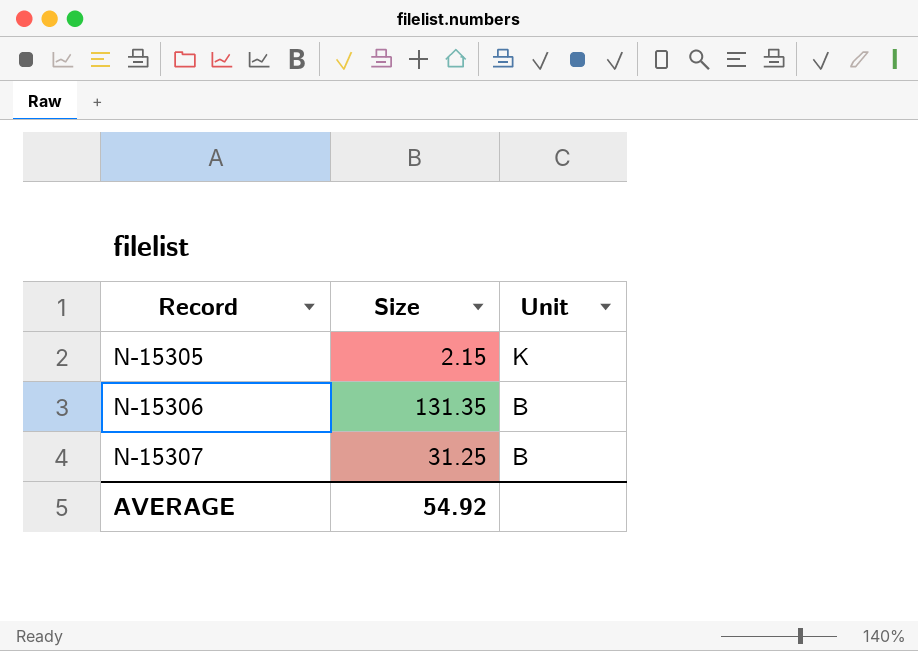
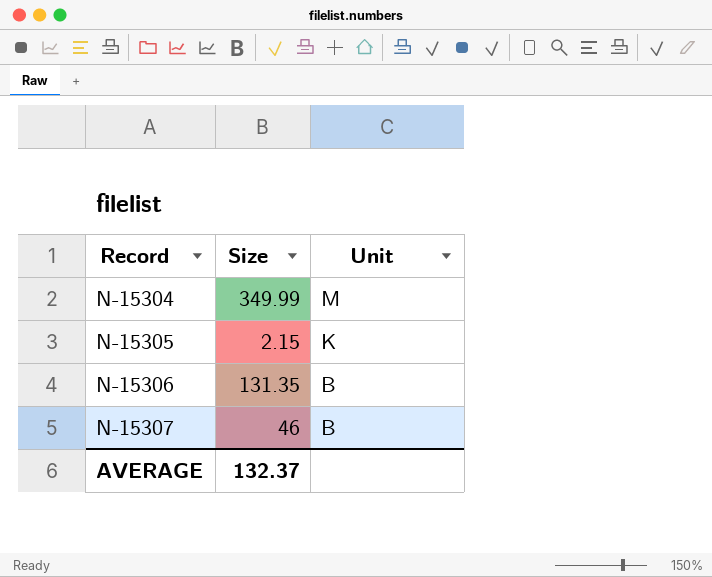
row N-15304: none -> 349.99 | M
N-15307 | Size: 31.25 -> 46
AVERAGE | Size: 54.92 -> 132.37

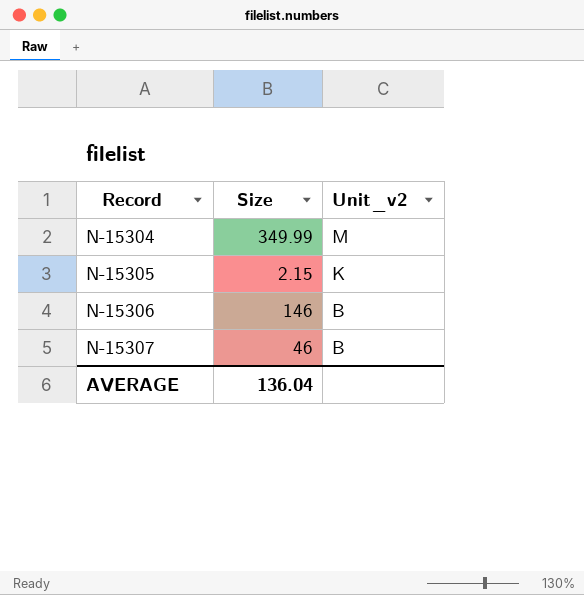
column name: Unit -> Unit_v2
N-15306 | Size: 131.35 -> 146
AVERAGE | Size: 132.37 -> 136.04

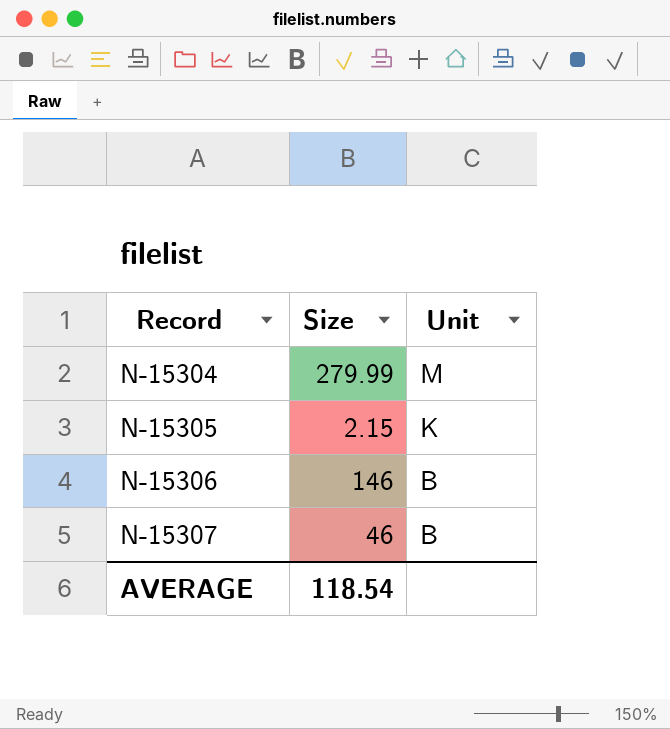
column name: Unit_v2 -> Unit
N-15304 | Size: 349.99 -> 279.99
AVERAGE | Size: 136.04 -> 118.54

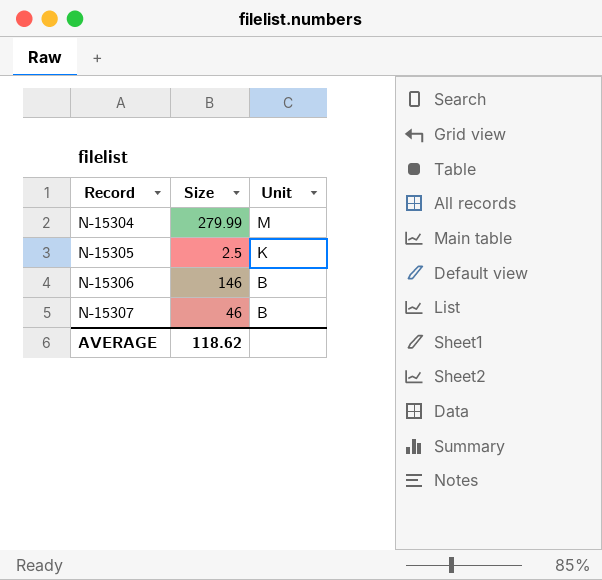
N-15305 | Size: 2.15 -> 2.5
AVERAGE | Size: 118.54 -> 118.62

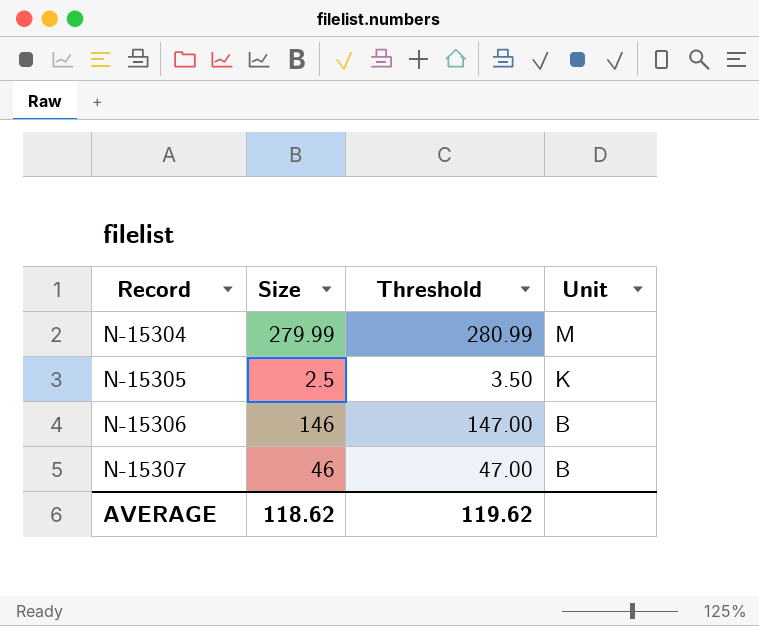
column Threshold | formula: none -> [Size] + 1

